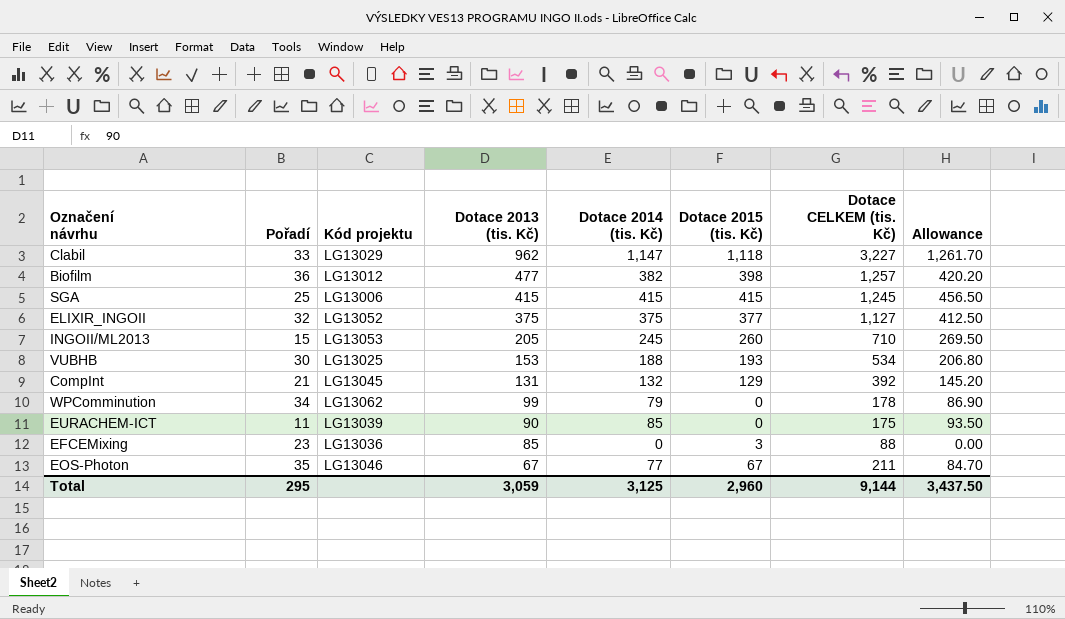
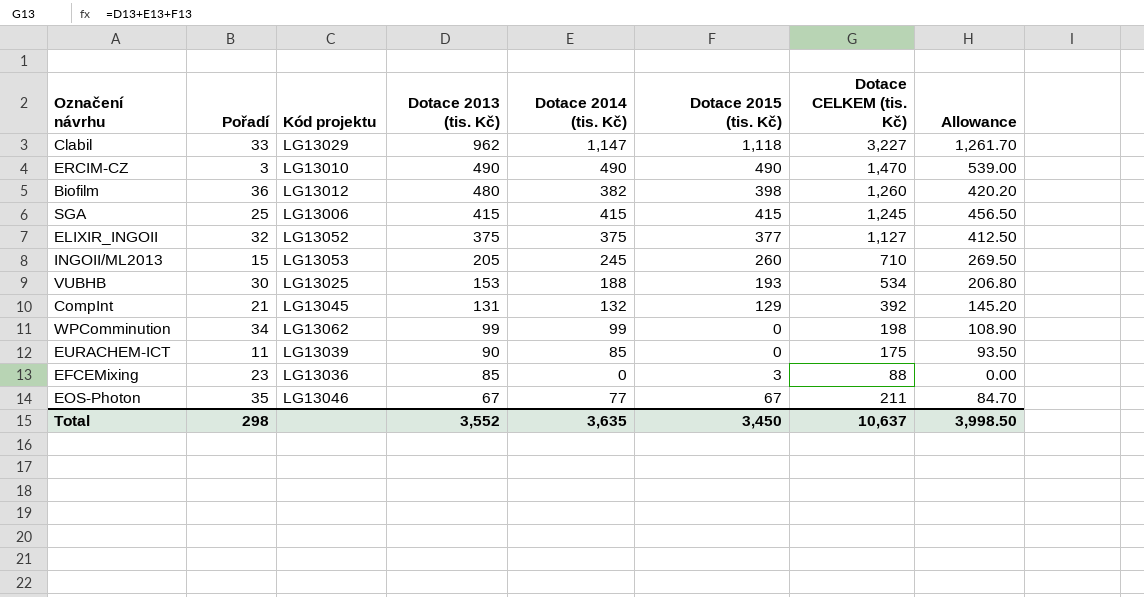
row ERCIM-CZ: none -> 3 | LG13010 | 490 | 490 | 490 | 1,470 | 539.00
Biofilm | Dotace 2013 (tis. Kč): 477 -> 480
Biofilm | Dotace CELKEM (tis. Kč): 1,257 -> 1,260
WPComminution | Dotace 2014 (tis. Kč): 79 -> 99
WPComminution | Dotace CELKEM (tis. Kč): 178 -> 198
WPComminution | Allowance: 86.90 -> 108.90
Total | Pořadí: 295 -> 298
Total | Dotace 2013 (tis. Kč): 3,059 -> 3,552
Total | Dotace 2014 (tis. Kč): 3,125 -> 3,635
Total | Dotace 2015 (tis. Kč): 2,960 -> 3,450
Total | Dotace CELKEM (tis. Kč): 9,144 -> 10,637
Total | Allowance: 3,437.50 -> 3,998.50

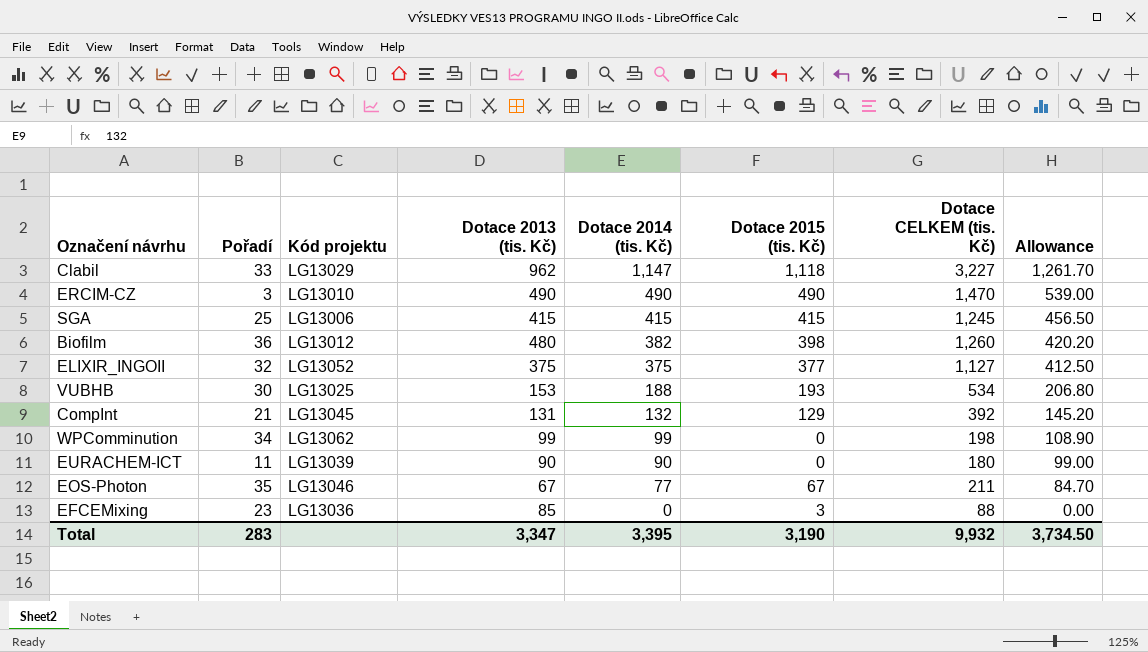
row order: Dotace 2013 (tis. Kč) descending -> Dotace 2014 (tis. Kč) descending
row INGOII/ML2013: 15 | LG13053 | 205 | 245 | 260 | 710 | 269.50 -> none
EURACHEM-ICT | Dotace 2014 (tis. Kč): 85 -> 90
EURACHEM-ICT | Dotace CELKEM (tis. Kč): 175 -> 180
EURACHEM-ICT | Allowance: 93.50 -> 99.00
Total | Pořadí: 298 -> 283
Total | Dotace 2013 (tis. Kč): 3,552 -> 3,347
Total | Dotace 2014 (tis. Kč): 3,635 -> 3,395
Total | Dotace 2015 (tis. Kč): 3,450 -> 3,190
Total | Dotace CELKEM (tis. Kč): 10,637 -> 9,932
Total | Allowance: 3,998.50 -> 3,734.50

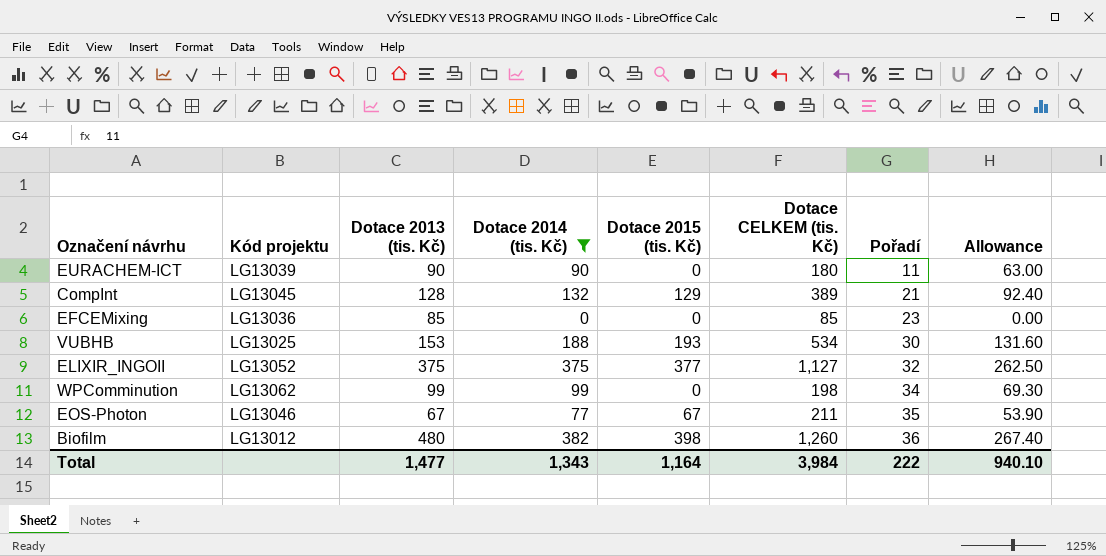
filter: none -> Dotace 2014 (tis. Kč) <= 382
row order: Dotace 2014 (tis. Kč) descending -> Pořadí ascending
column Pořadí | position: 2 -> 7
column Allowance | formula: [Dotace 2014 (tis. Kč)] * 1.1 -> [Dotace 2014 (tis. Kč)] * 0.7
CompInt | Dotace 2013 (tis. Kč): 131 -> 128
CompInt | Dotace CELKEM (tis. Kč): 392 -> 389
EFCEMixing | Dotace 2015 (tis. Kč): 3 -> 0
EFCEMixing | Dotace CELKEM (tis. Kč): 88 -> 85
Total | Dotace 2013 (tis. Kč): 3,347 -> 1,477
Total | Dotace 2014 (tis. Kč): 3,395 -> 1,343
Total | Dotace 2015 (tis. Kč): 3,190 -> 1,164
Total | Dotace CELKEM (tis. Kč): 9,932 -> 3,984
Total | Pořadí: 283 -> 222
Total | Allowance: 3,734.50 -> 940.10

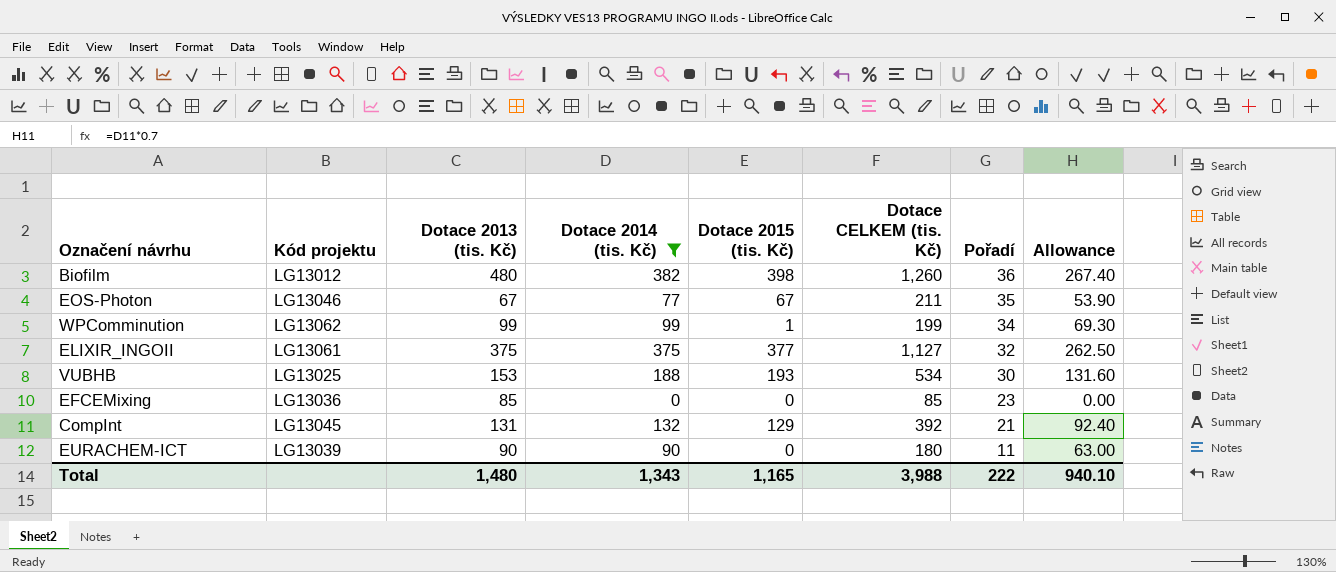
row order: Pořadí ascending -> Pořadí descending
WPComminution | Dotace 2015 (tis. Kč): 0 -> 1
WPComminution | Dotace CELKEM (tis. Kč): 198 -> 199
ELIXIR_INGOII | Kód projektu: LG13052 -> LG13061
CompInt | Dotace 2013 (tis. Kč): 128 -> 131
CompInt | Dotace CELKEM (tis. Kč): 389 -> 392
Total | Dotace 2013 (tis. Kč): 1,477 -> 1,480
Total | Dotace 2015 (tis. Kč): 1,164 -> 1,165
Total | Dotace CELKEM (tis. Kč): 3,984 -> 3,988

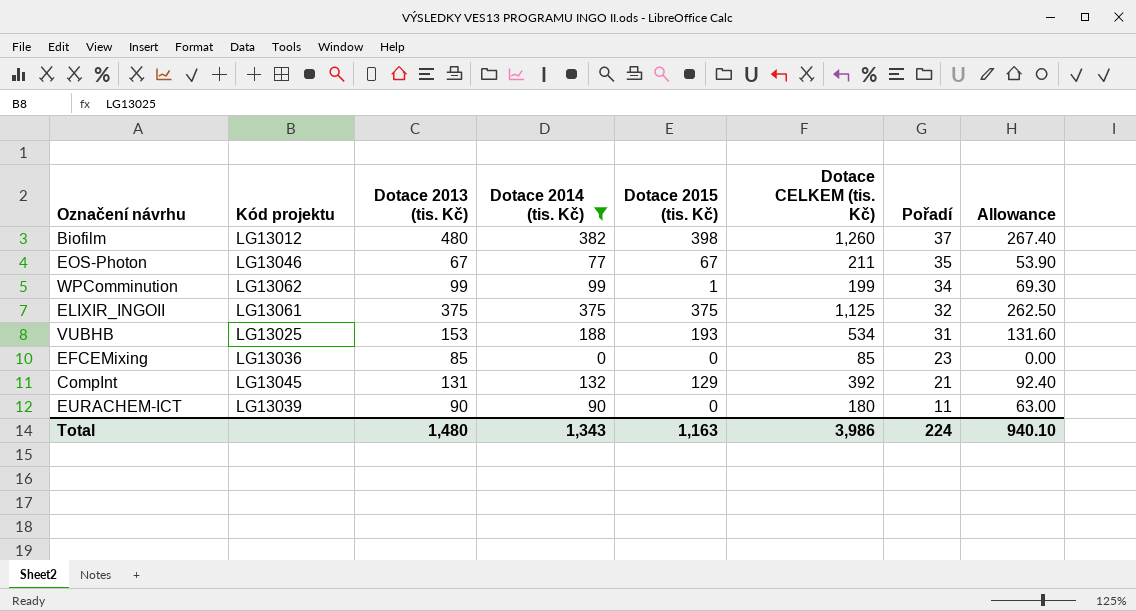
Biofilm | Pořadí: 36 -> 37
ELIXIR_INGOII | Dotace 2015 (tis. Kč): 377 -> 375
ELIXIR_INGOII | Dotace CELKEM (tis. Kč): 1,127 -> 1,125
VUBHB | Pořadí: 30 -> 31
Total | Dotace 2015 (tis. Kč): 1,165 -> 1,163
Total | Dotace CELKEM (tis. Kč): 3,988 -> 3,986
Total | Pořadí: 222 -> 224

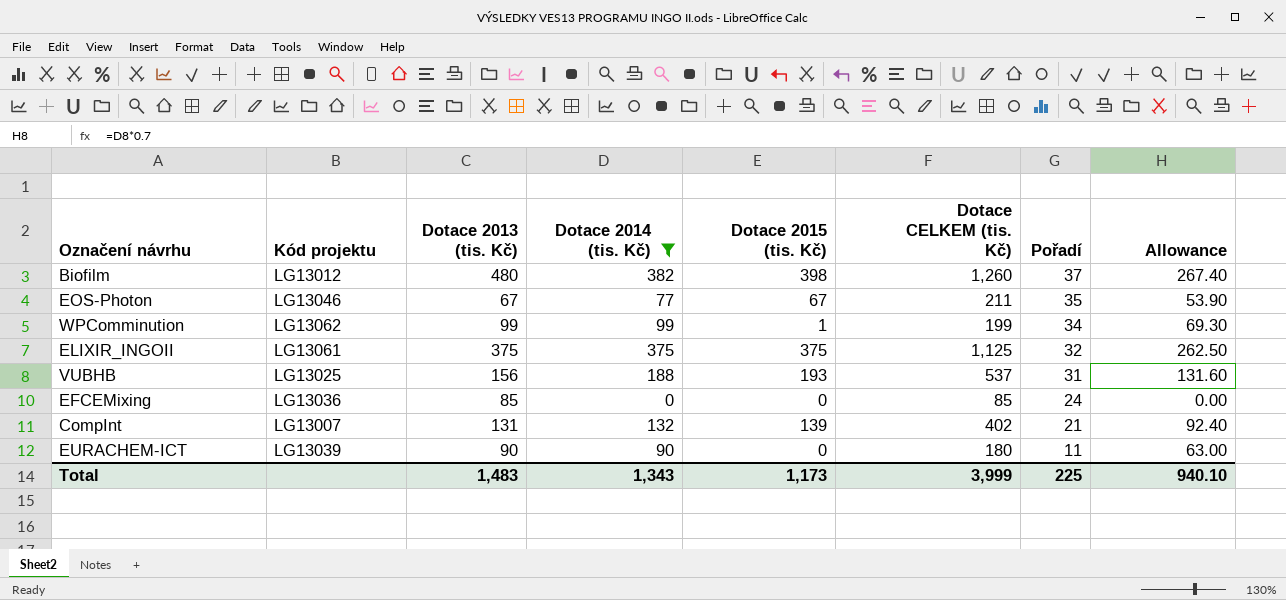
VUBHB | Dotace 2013 (tis. Kč): 153 -> 156
VUBHB | Dotace CELKEM (tis. Kč): 534 -> 537
EFCEMixing | Pořadí: 23 -> 24
CompInt | Kód projektu: LG13045 -> LG13007
CompInt | Dotace 2015 (tis. Kč): 129 -> 139
CompInt | Dotace CELKEM (tis. Kč): 392 -> 402
Total | Dotace 2013 (tis. Kč): 1,480 -> 1,483
Total | Dotace 2015 (tis. Kč): 1,163 -> 1,173
Total | Dotace CELKEM (tis. Kč): 3,986 -> 3,999
Total | Pořadí: 224 -> 225

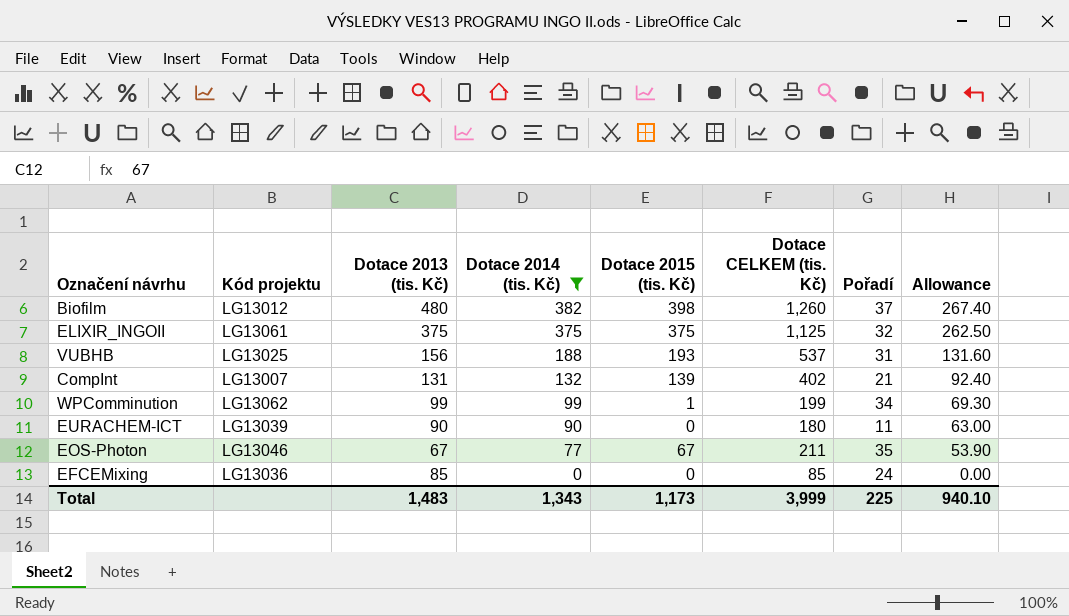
row order: Pořadí descending -> Dotace 2014 (tis. Kč) descending

